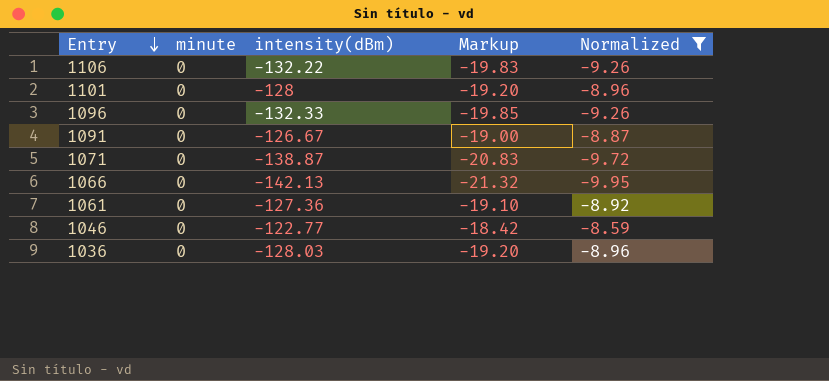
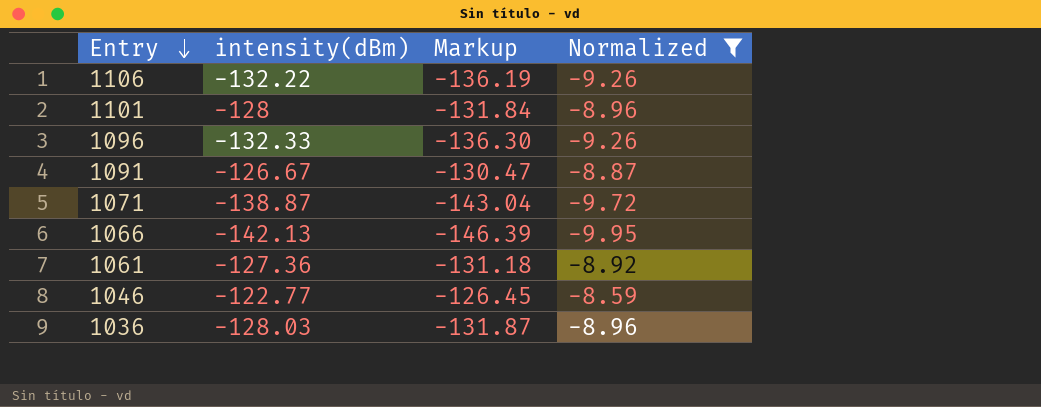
column minute | position: 2 -> none
column Markup | formula: [intensity(dBm)] * 0.15 -> [intensity(dBm)] * 1.03

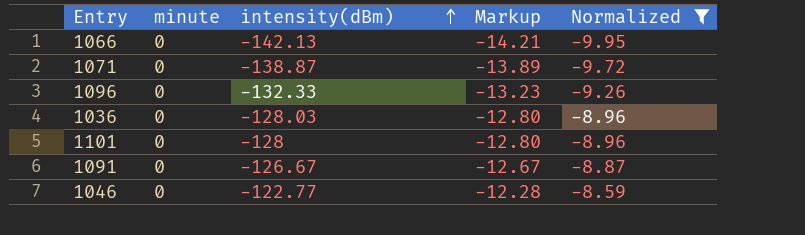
row order: Entry descending -> intensity(dBm) ascending
column minute | position: none -> 2
column Markup | formula: [intensity(dBm)] * 1.03 -> [intensity(dBm)] * 0.1
row 1106: -132.22 | -136.19 | -9.26 -> none
row 1061: -127.36 | -131.18 | -8.92 -> none

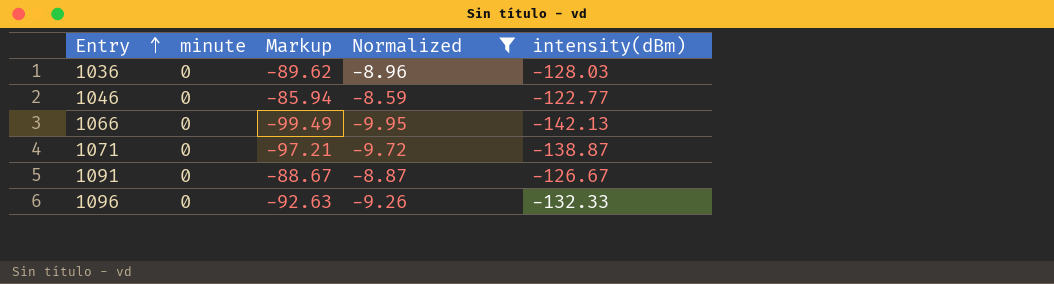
row order: intensity(dBm) ascending -> Entry ascending
column Markup | formula: [intensity(dBm)] * 0.1 -> [intensity(dBm)] * 0.7
column intensity(dBm) | position: 3 -> 5
row 1101: 0 | -128 | -12.80 | -8.96 -> none

